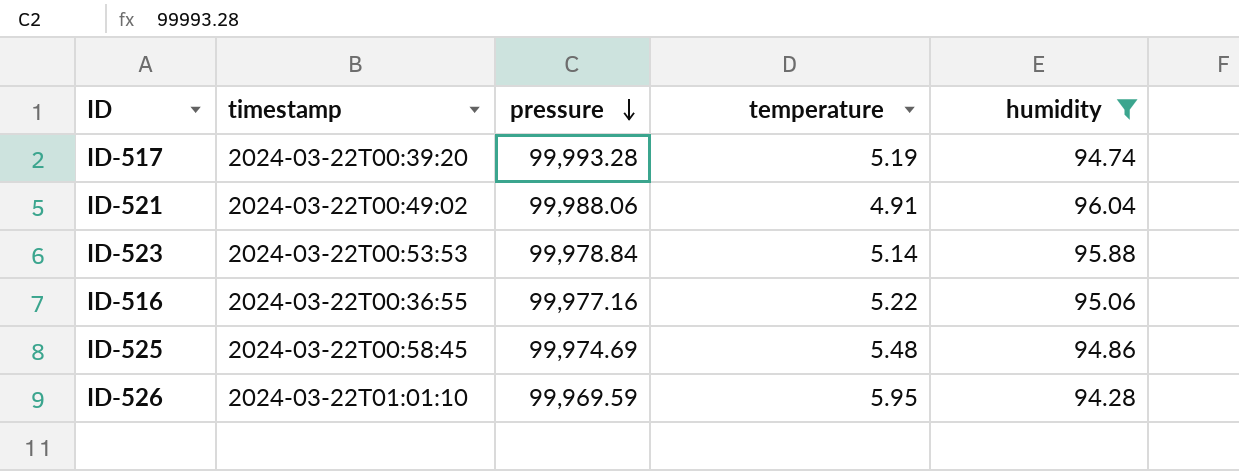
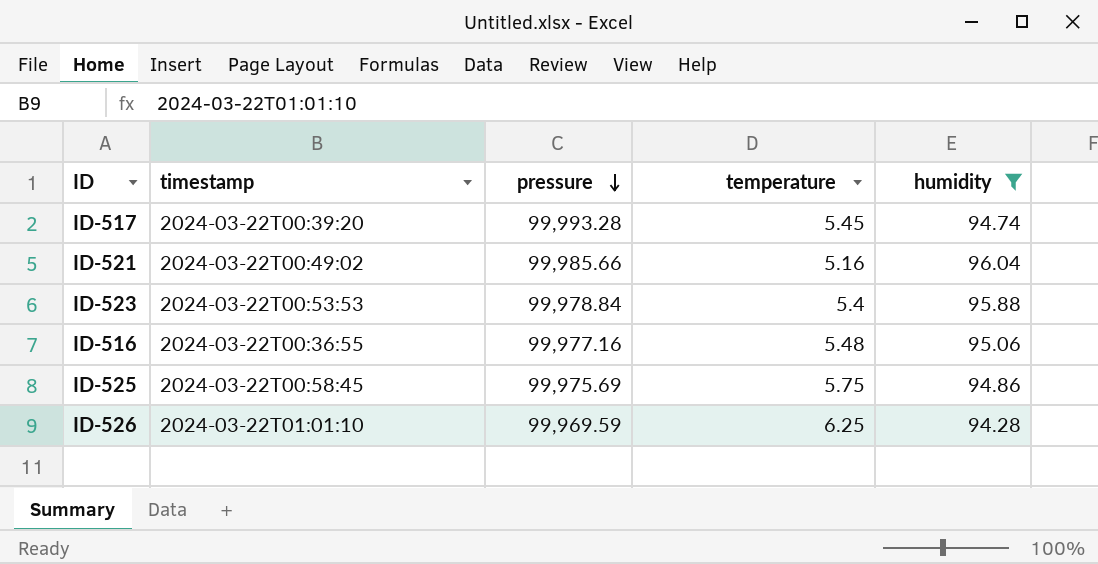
ID-517 | temperature: 5.19 -> 5.45
ID-521 | pressure: 99,988.06 -> 99,985.66
ID-521 | temperature: 4.91 -> 5.16
ID-523 | temperature: 5.14 -> 5.4
ID-516 | temperature: 5.22 -> 5.48
ID-525 | pressure: 99,974.69 -> 99,975.69
ID-525 | temperature: 5.48 -> 5.75
ID-526 | temperature: 5.95 -> 6.25

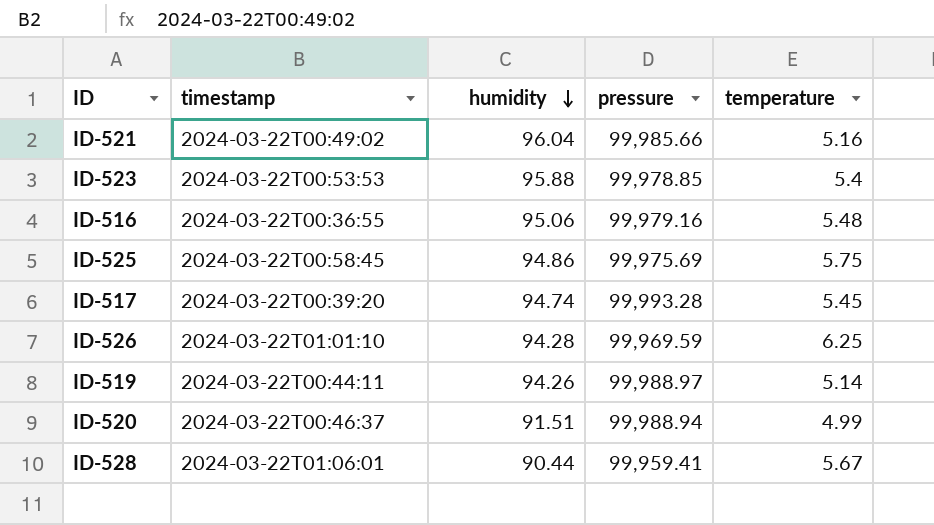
filter: humidity >= 94.28 -> none
row order: pressure descending -> humidity descending
column humidity | position: 5 -> 3
ID-523 | pressure: 99,978.84 -> 99,978.85
ID-516 | pressure: 99,977.16 -> 99,979.16

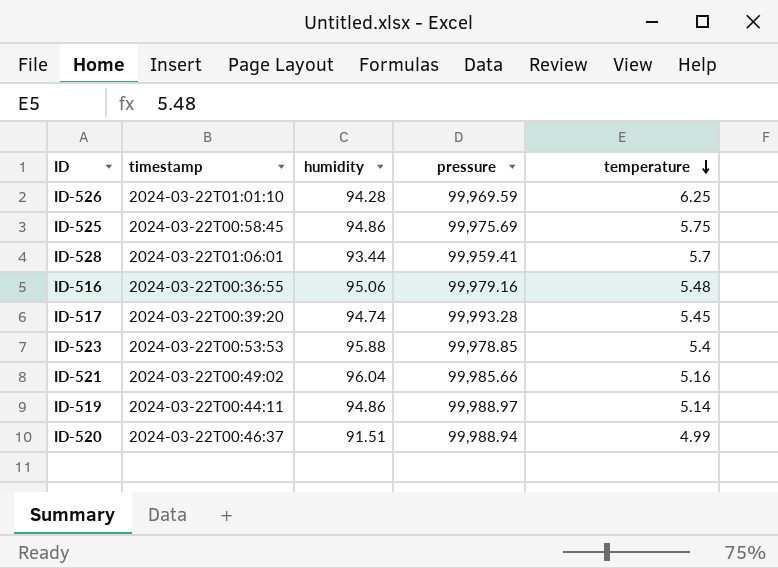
row order: humidity descending -> temperature descending
ID-528 | humidity: 90.44 -> 93.44
ID-528 | temperature: 5.67 -> 5.7
ID-519 | humidity: 94.26 -> 94.86

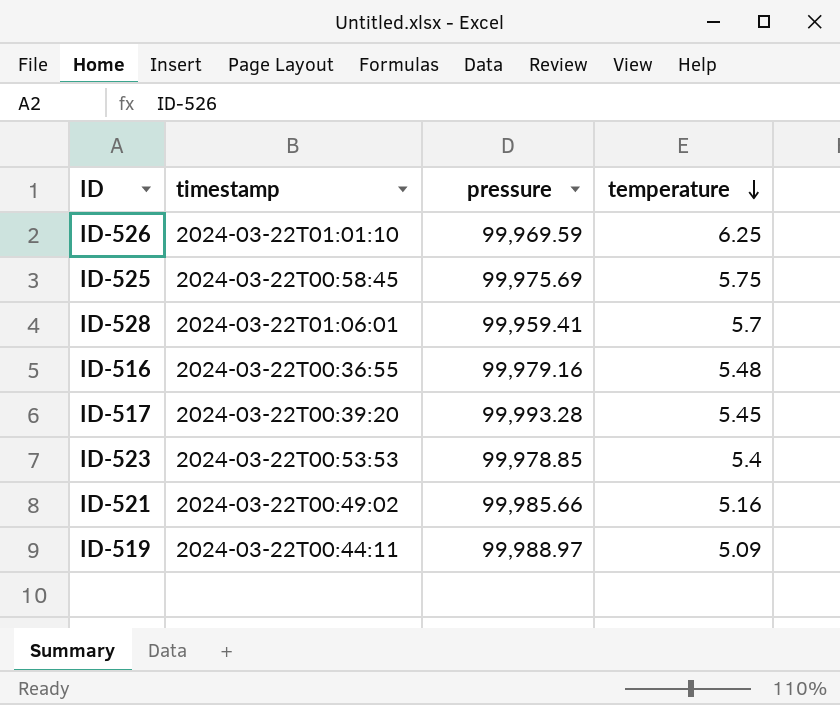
column humidity | position: 3 -> none
row ID-520: 2024-03-22T00:46:37 | 91.51 | 99,988.94 | 4.99 -> none
ID-519 | temperature: 5.14 -> 5.09

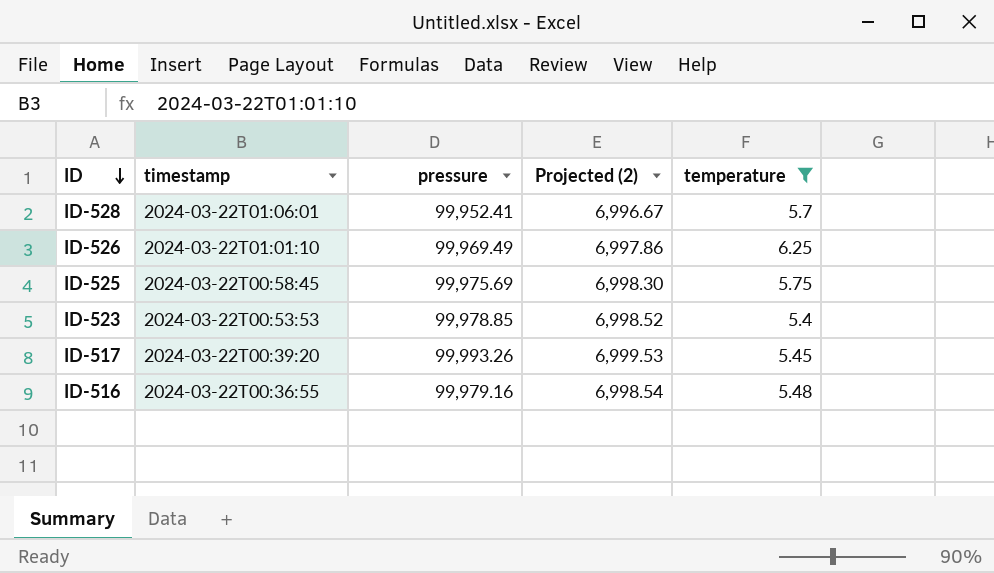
filter: none -> temperature >= 5.4
row order: temperature descending -> ID descending
column Projected (2) | formula: none -> [pressure] * 0.07
ID-528 | pressure: 99,959.41 -> 99,952.41
ID-526 | pressure: 99,969.59 -> 99,969.49
ID-517 | pressure: 99,993.28 -> 99,993.26

